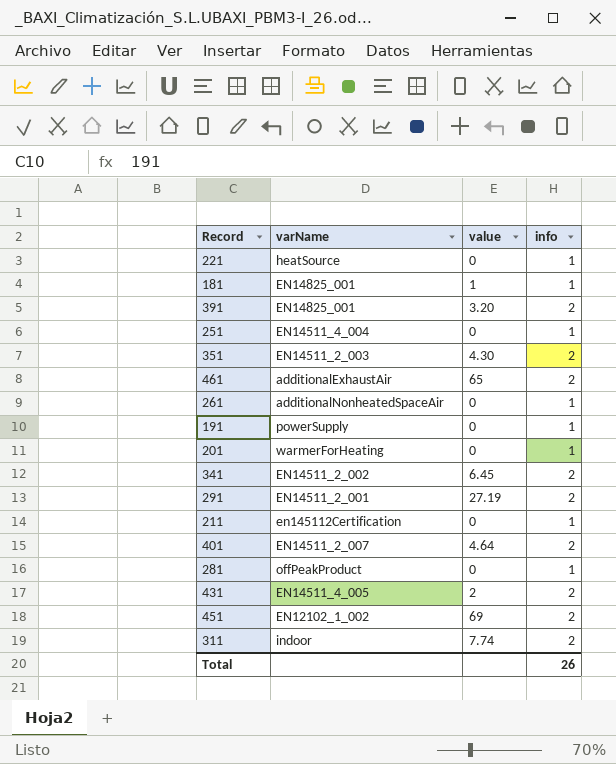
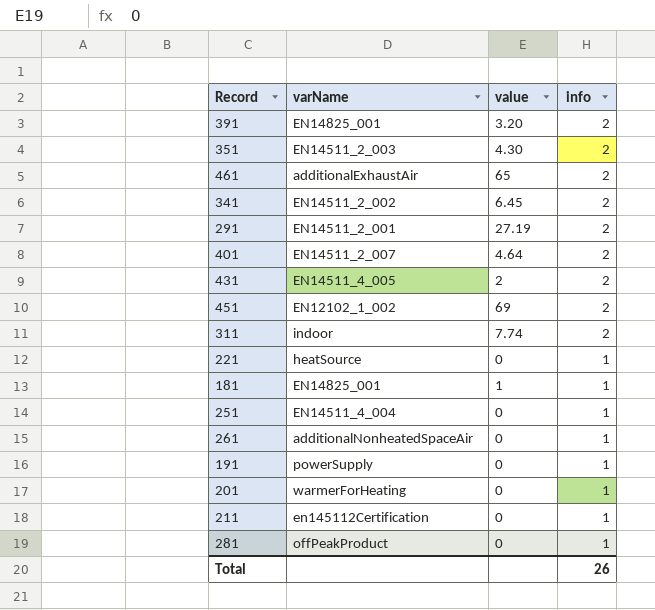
row order: none -> info descending

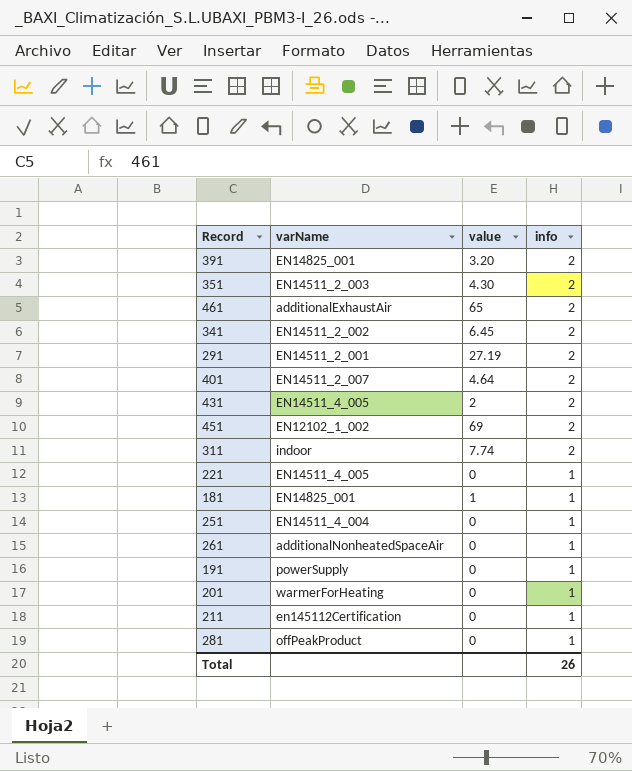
221 | varName: heatSource -> EN14511_4_005

